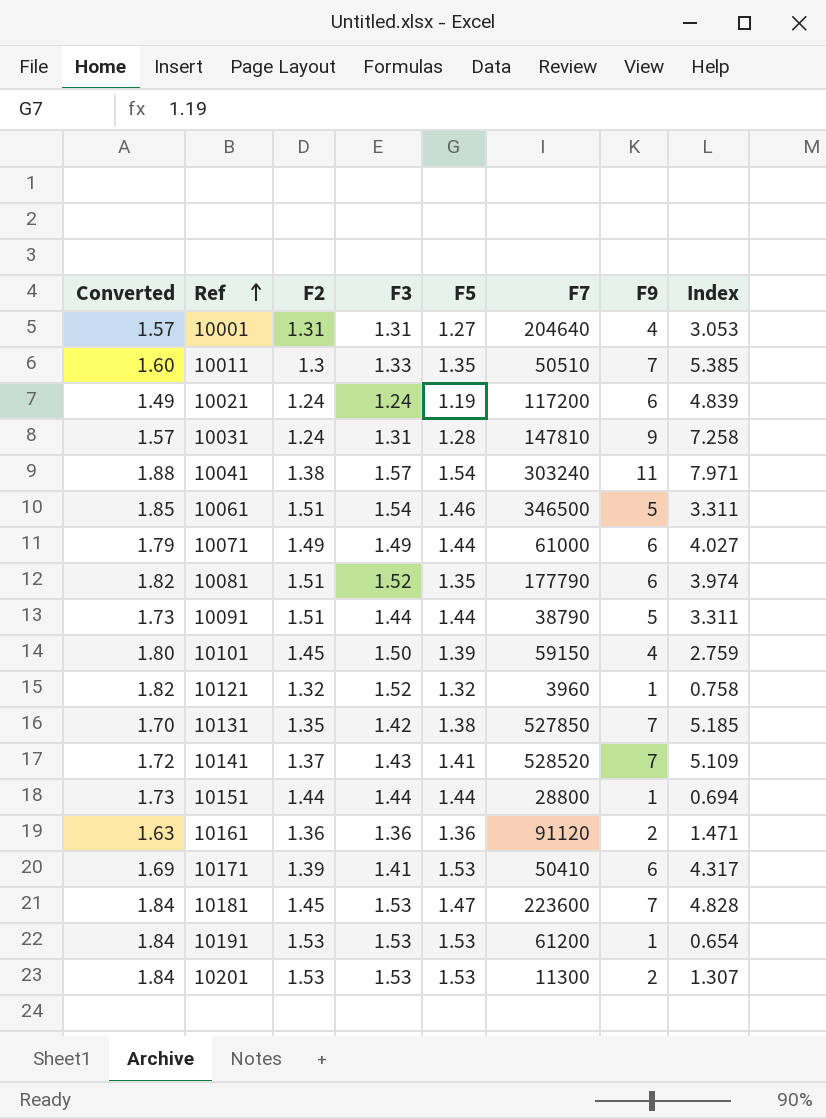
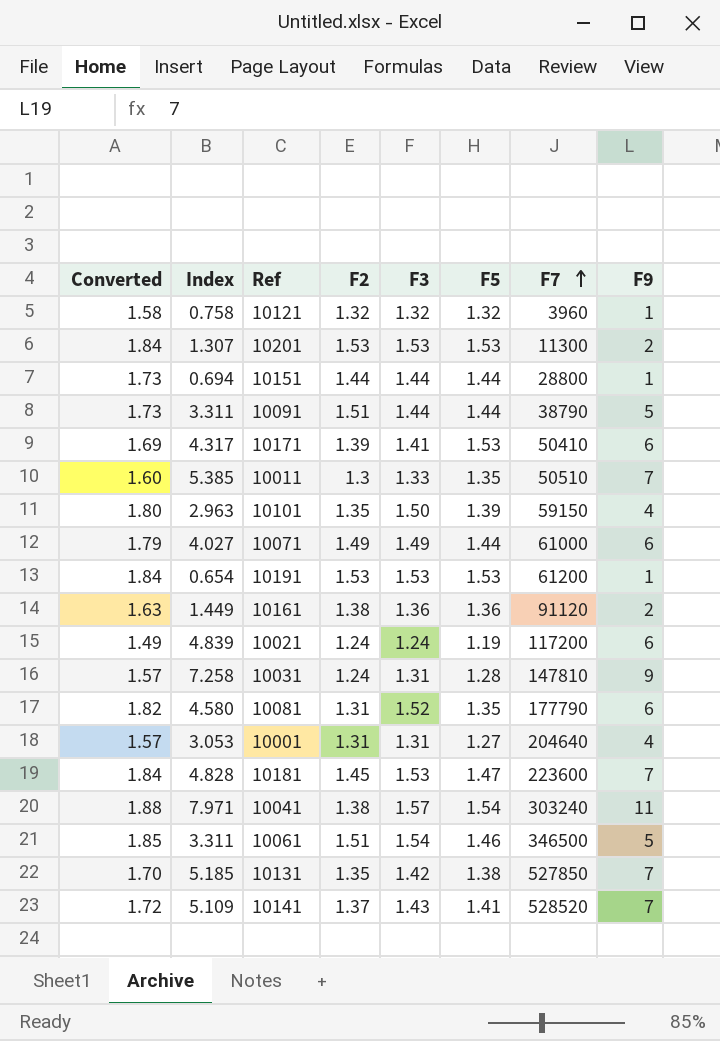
row order: Ref ascending -> F7 ascending
column Index | position: 8 -> 2
10121 | Converted: 1.82 -> 1.58
10121 | F3: 1.52 -> 1.32
10101 | Index: 2.759 -> 2.963
10101 | F2: 1.45 -> 1.35
10161 | Index: 1.471 -> 1.449
10161 | F2: 1.36 -> 1.38
10081 | Index: 3.974 -> 4.580
10081 | F2: 1.51 -> 1.31

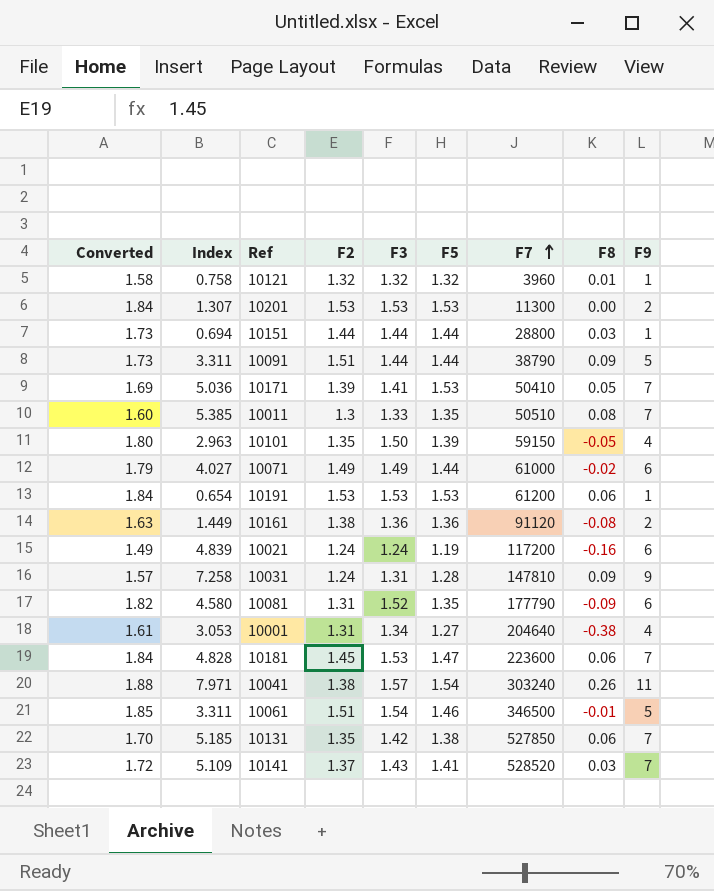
column F8 | position: none -> 8
10171 | Index: 4.317 -> 5.036
10171 | F9: 6 -> 7
10001 | Converted: 1.57 -> 1.61
10001 | F3: 1.31 -> 1.34

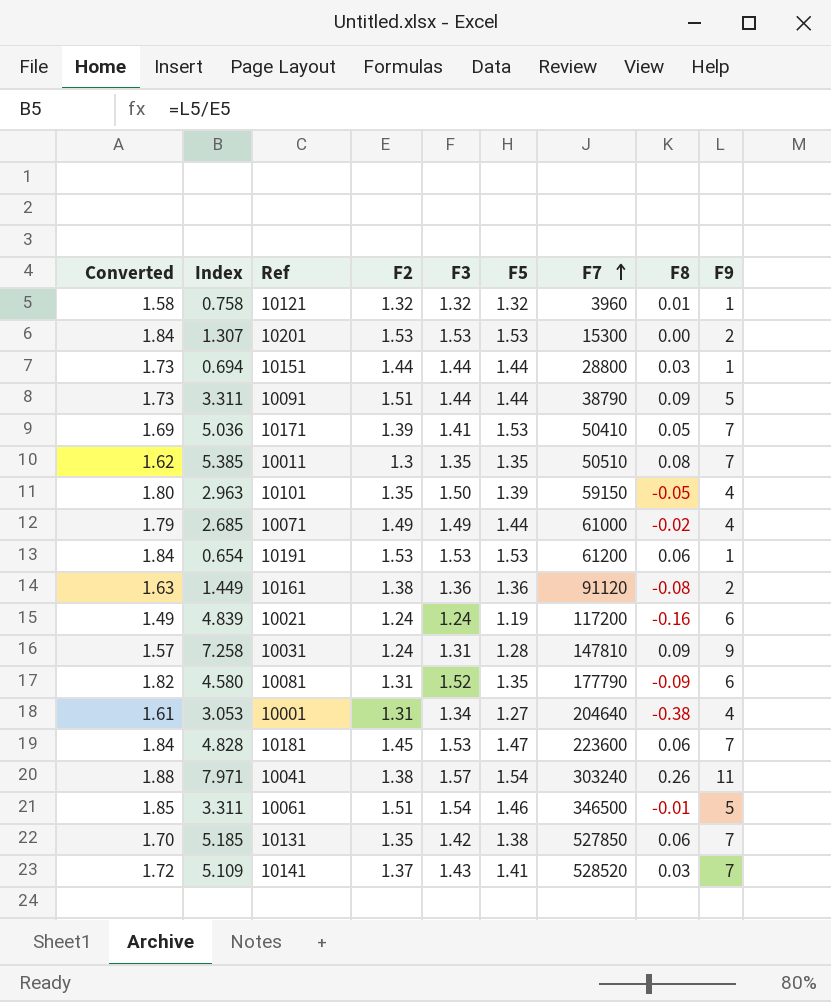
10201 | F7: 11300 -> 15300
10011 | Converted: 1.60 -> 1.62
10011 | F3: 1.33 -> 1.35
10071 | Index: 4.027 -> 2.685
10071 | F9: 6 -> 4

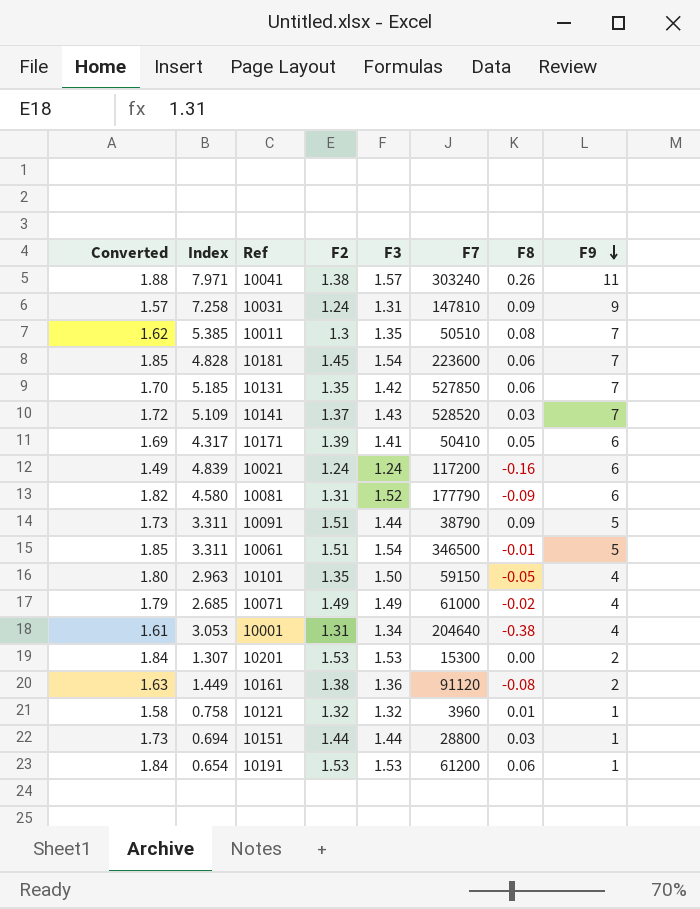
row order: F7 ascending -> F9 descending
column F5 | position: 6 -> none
10181 | Converted: 1.84 -> 1.85
10181 | F3: 1.53 -> 1.54
10171 | Index: 5.036 -> 4.317
10171 | F9: 7 -> 6

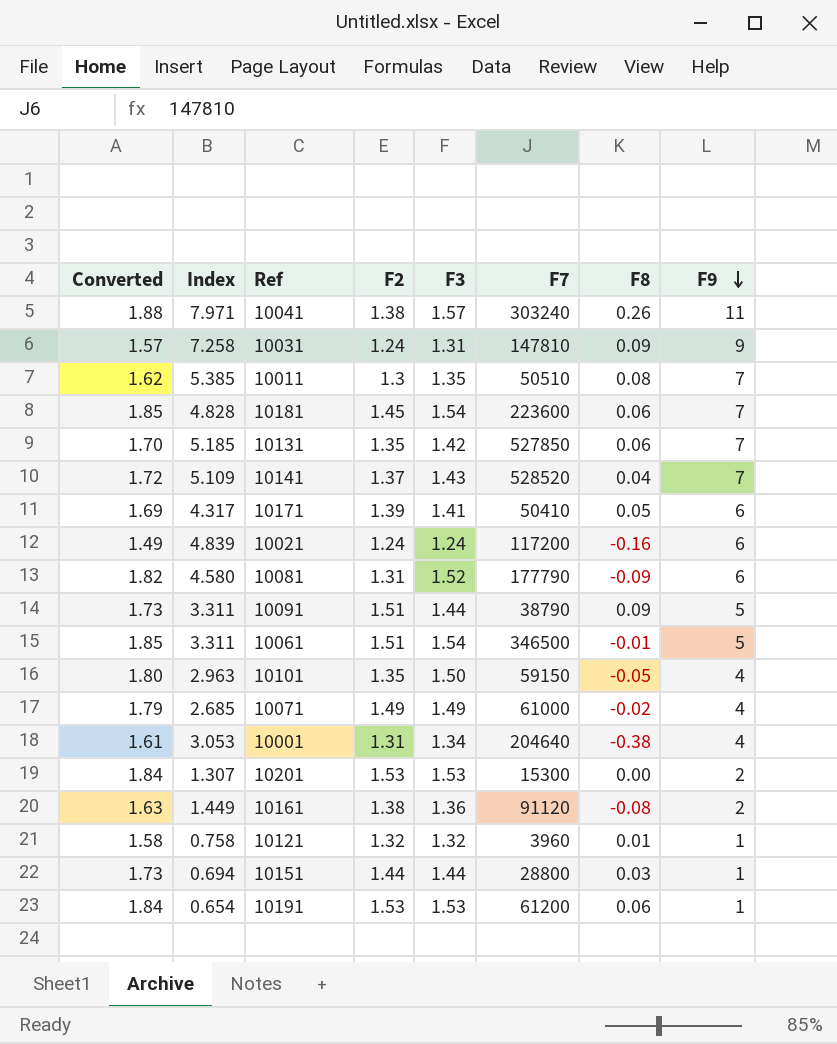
10141 | F8: 0.03 -> 0.04

